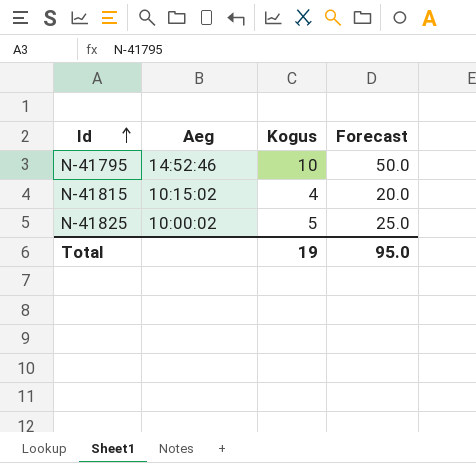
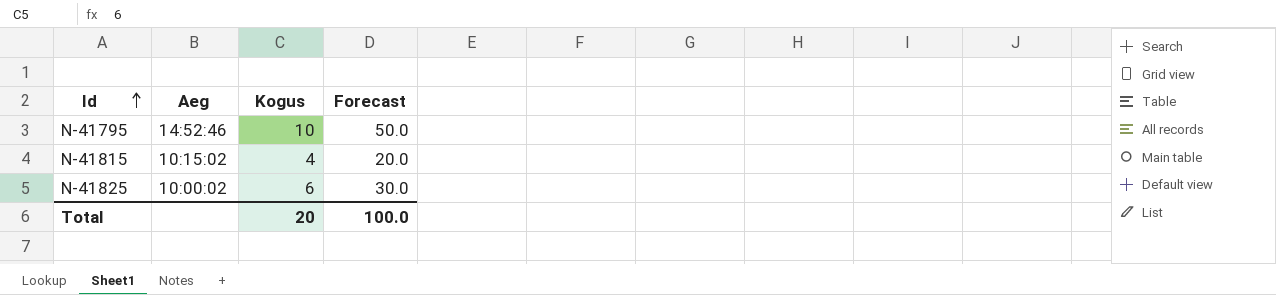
N-41825 | Kogus: 5 -> 6
N-41825 | Forecast: 25.0 -> 30.0
Total | Kogus: 19 -> 20
Total | Forecast: 95.0 -> 100.0

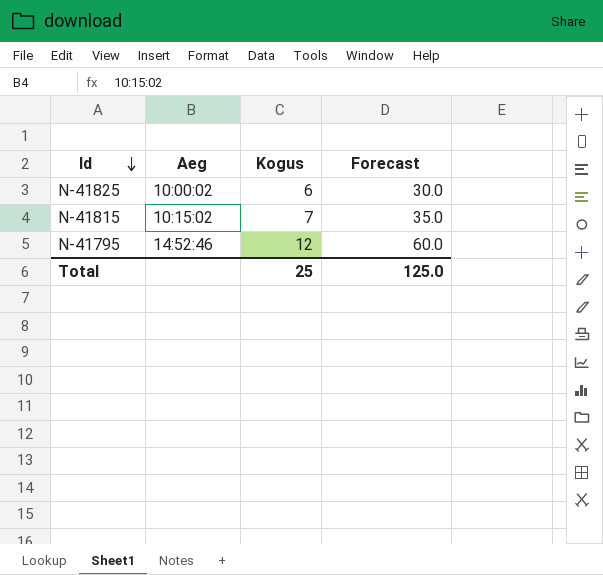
row order: Id ascending -> Id descending
N-41815 | Kogus: 4 -> 7
N-41815 | Forecast: 20.0 -> 35.0
N-41795 | Kogus: 10 -> 12
N-41795 | Forecast: 50.0 -> 60.0
Total | Kogus: 20 -> 25
Total | Forecast: 100.0 -> 125.0

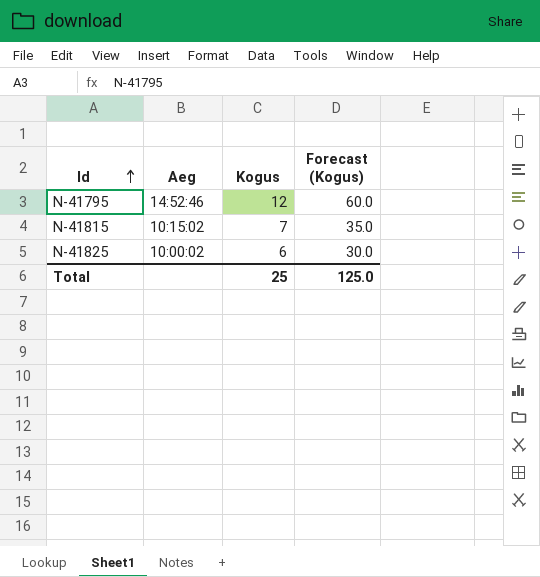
row order: Id descending -> Id ascending
column name: Forecast -> Forecast (Kogus)

